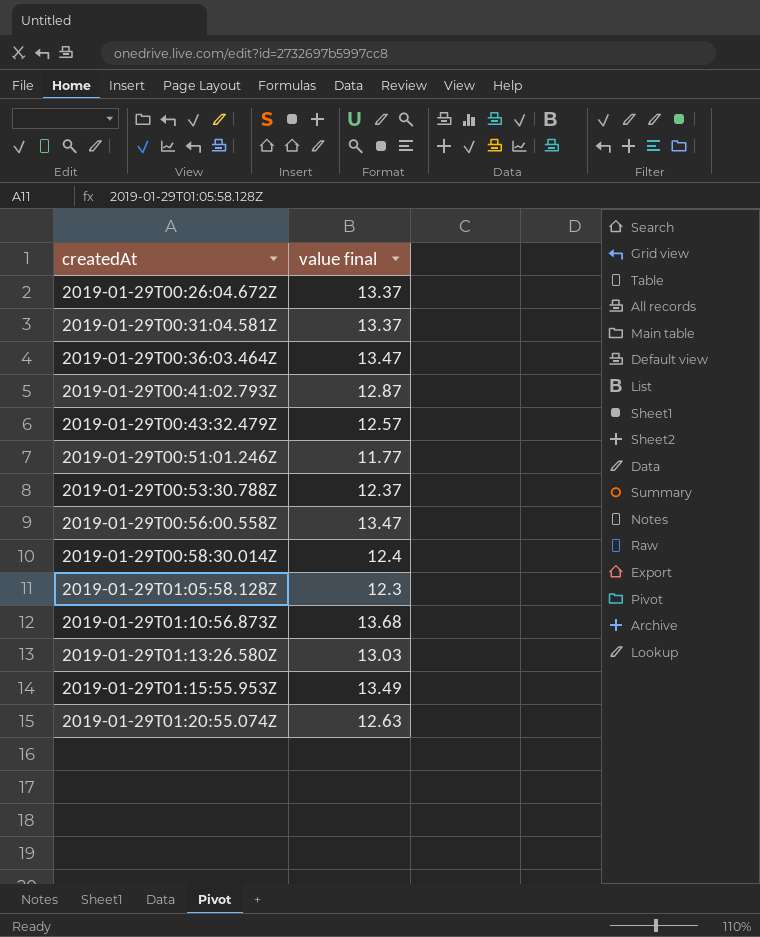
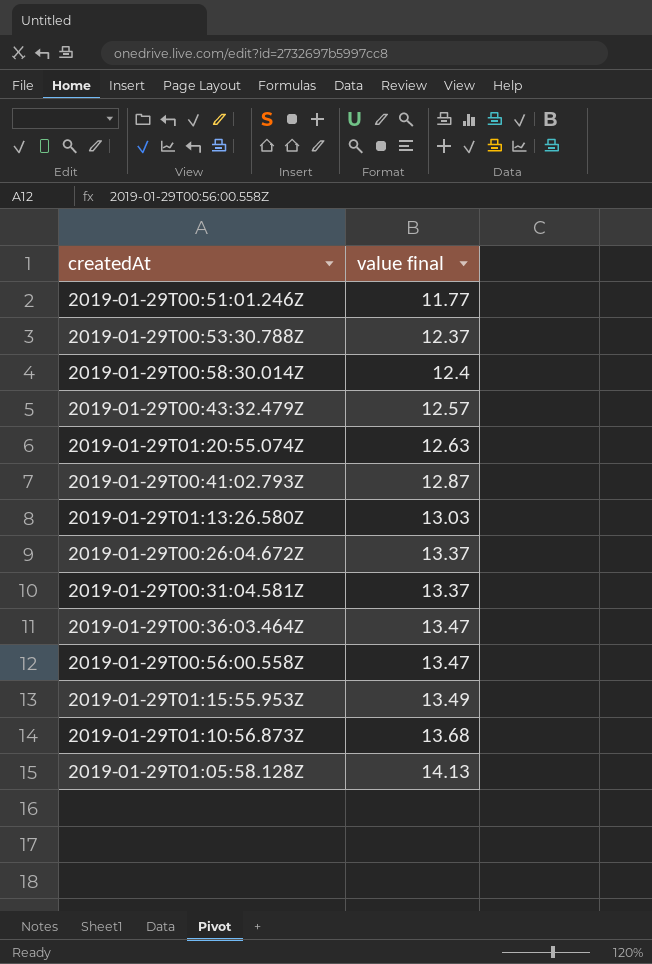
row order: createdAt ascending -> value final ascending
2019-01-29T01:05:58.128Z | value final: 12.3 -> 14.13

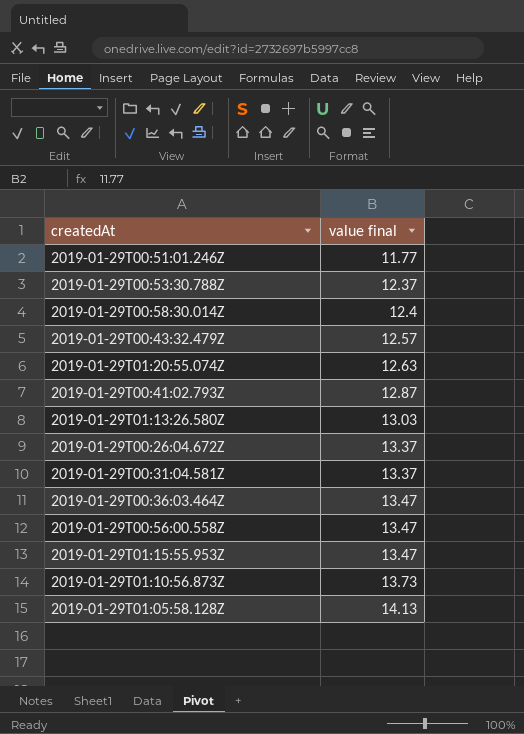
2019-01-29T01:15:55.953Z | value final: 13.49 -> 13.47
2019-01-29T01:10:56.873Z | value final: 13.68 -> 13.73

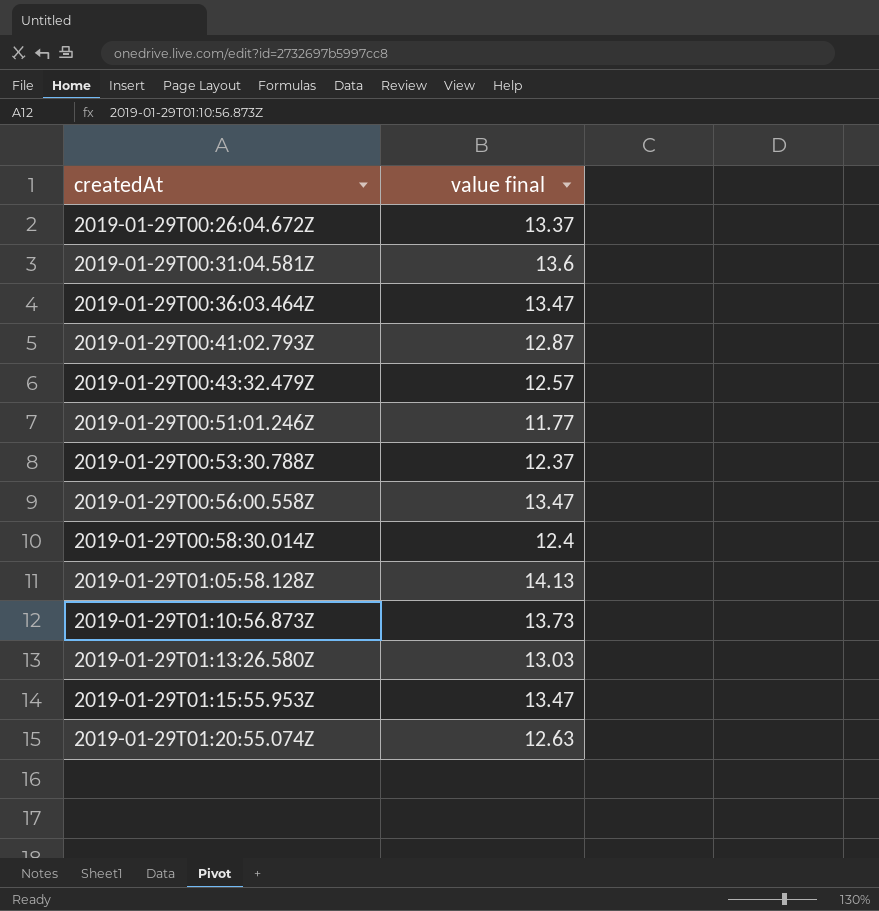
row order: value final ascending -> createdAt ascending
2019-01-29T00:31:04.581Z | value final: 13.37 -> 13.6

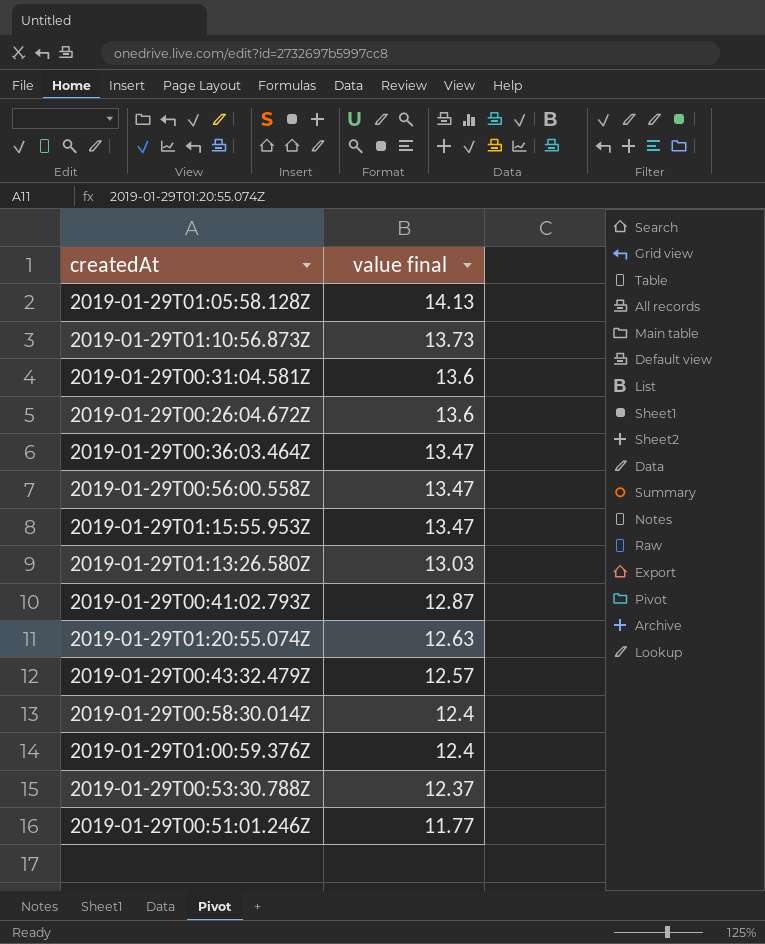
row order: createdAt ascending -> value final descending
2019-01-29T00:26:04.672Z | value final: 13.37 -> 13.6
row 2019-01-29T01:00:59.376Z: none -> 12.4

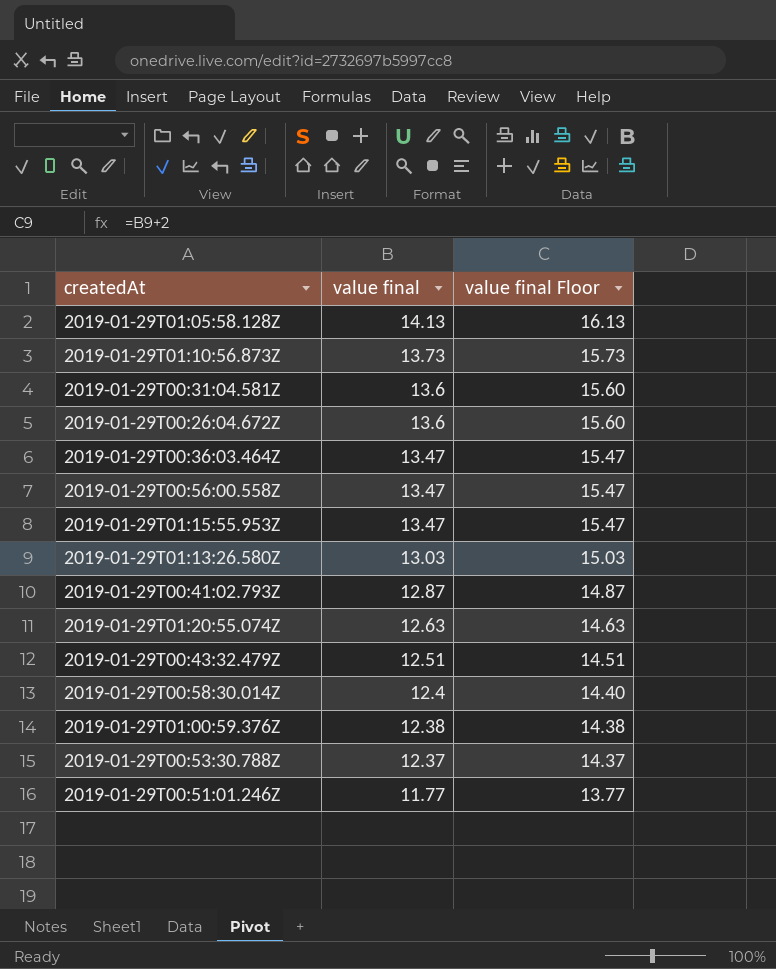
column value final Floor | formula: none -> [value final] + 2
2019-01-29T00:43:32.479Z | value final: 12.57 -> 12.51
2019-01-29T01:00:59.376Z | value final: 12.4 -> 12.38

